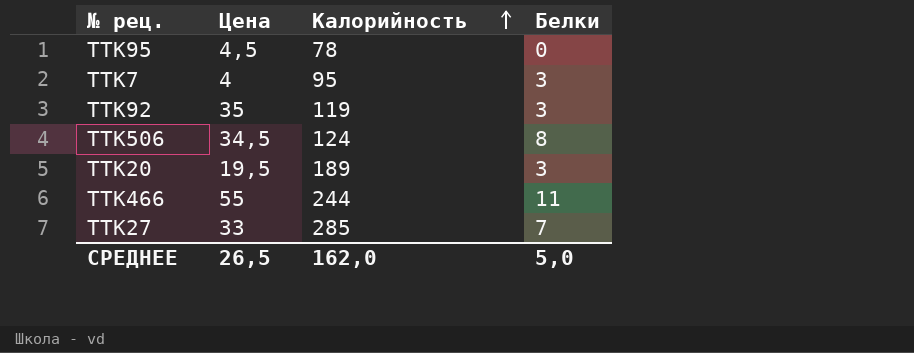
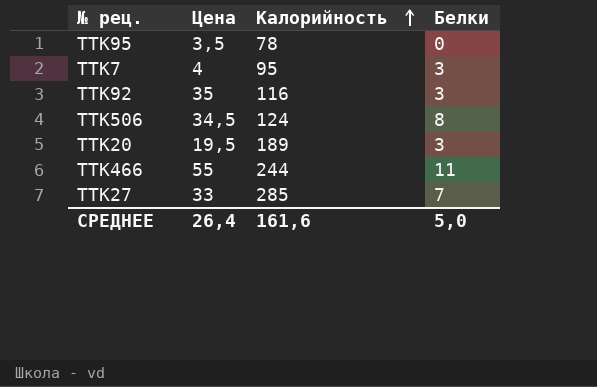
ТТК95 | Цена: 4,5 -> 3,5
ТТК92 | Калорийность: 119 -> 116
СРЕДНЕЕ | Цена: 26,5 -> 26,4
СРЕДНЕЕ | Калорийность: 162,0 -> 161,6

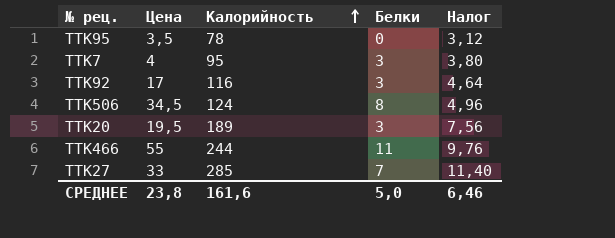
column Налог | formula: none -> [Калорийность] * 0,04
ТТК92 | Цена: 35 -> 17
СРЕДНЕЕ | Цена: 26,4 -> 23,8

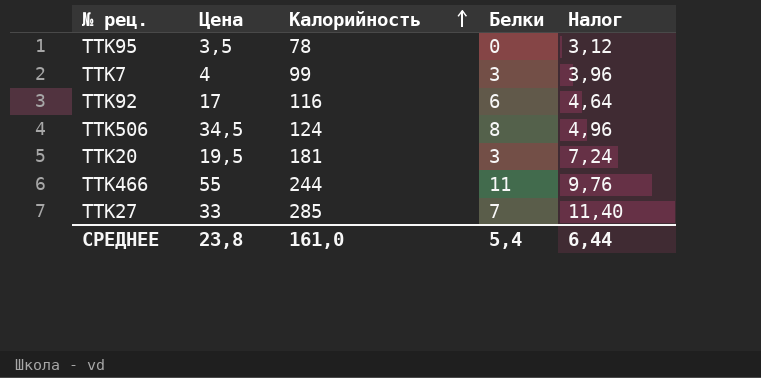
ТТК7 | Калорийность: 95 -> 99
ТТК7 | Налог: 3,80 -> 3,96
ТТК92 | Белки: 3 -> 6
ТТК20 | Калорийность: 189 -> 181
ТТК20 | Налог: 7,56 -> 7,24
СРЕДНЕЕ | Калорийность: 161,6 -> 161,0
СРЕДНЕЕ | Белки: 5,0 -> 5,4
СРЕДНЕЕ | Налог: 6,46 -> 6,44

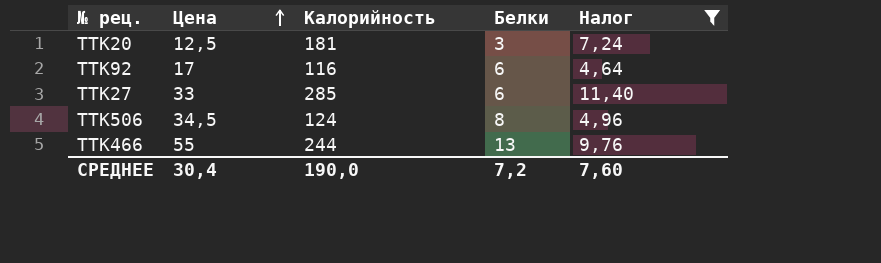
filter: none -> Налог >= 4,64
row order: Калорийность ascending -> Цена ascending
ТТК20 | Цена: 19,5 -> 12,5
ТТК27 | Белки: 7 -> 6
ТТК466 | Белки: 11 -> 13
СРЕДНЕЕ | Цена: 23,8 -> 30,4
СРЕДНЕЕ | Калорийность: 161,0 -> 190,0
СРЕДНЕЕ | Белки: 5,4 -> 7,2
СРЕДНЕЕ | Налог: 6,44 -> 7,60

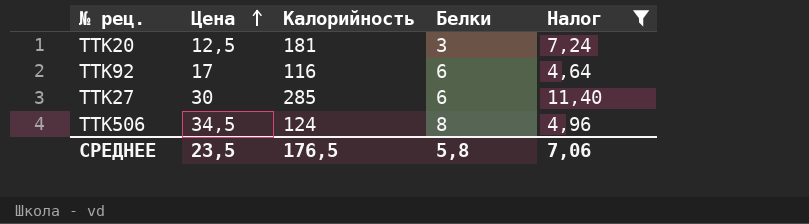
row ТТК466: 55 | 244 | 13 | 9,76 -> none
ТТК27 | Цена: 33 -> 30
СРЕДНЕЕ | Цена: 30,4 -> 23,5
СРЕДНЕЕ | Калорийность: 190,0 -> 176,5
СРЕДНЕЕ | Белки: 7,2 -> 5,8
СРЕДНЕЕ | Налог: 7,60 -> 7,06

